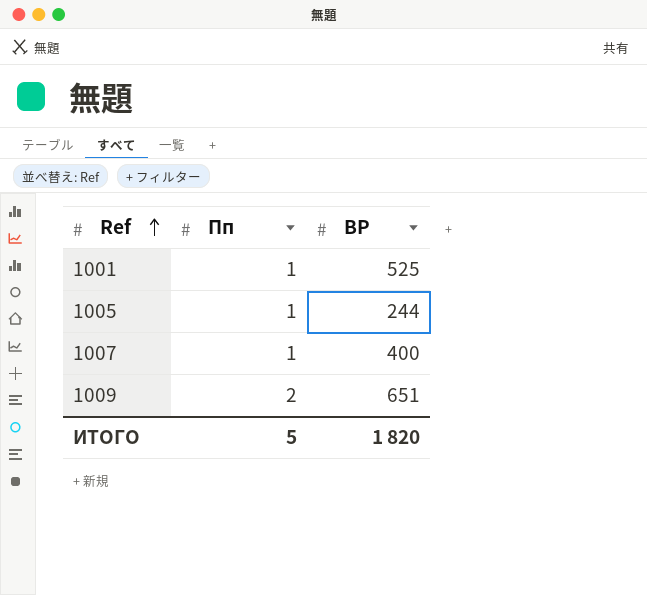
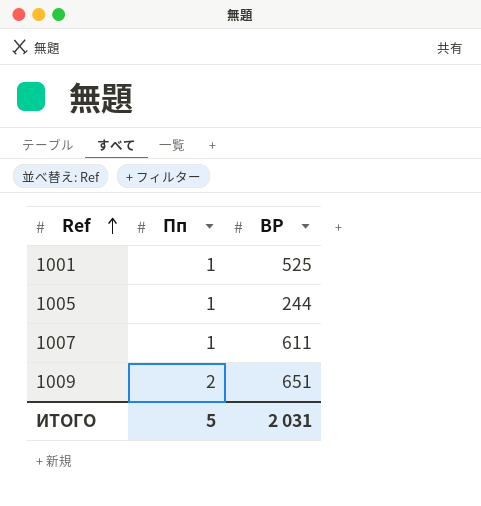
1007 | ВР: 400 -> 611
ИТОГО | ВР: 1 820 -> 2 031

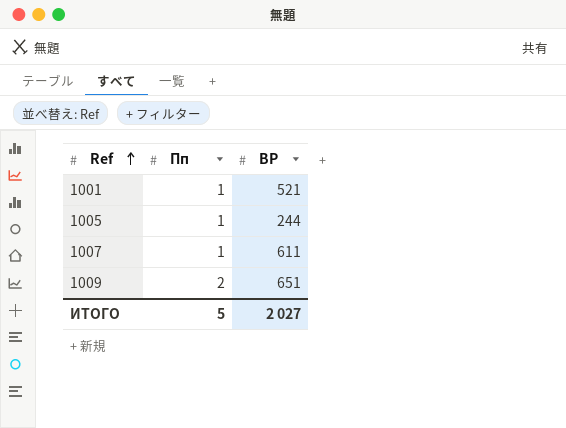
1001 | ВР: 525 -> 521
ИТОГО | ВР: 2 031 -> 2 027

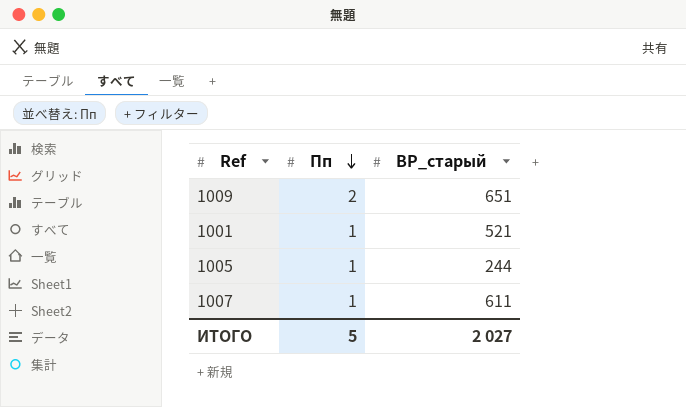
row order: Ref ascending -> Пп descending
column name: ВР -> ВР_старый

